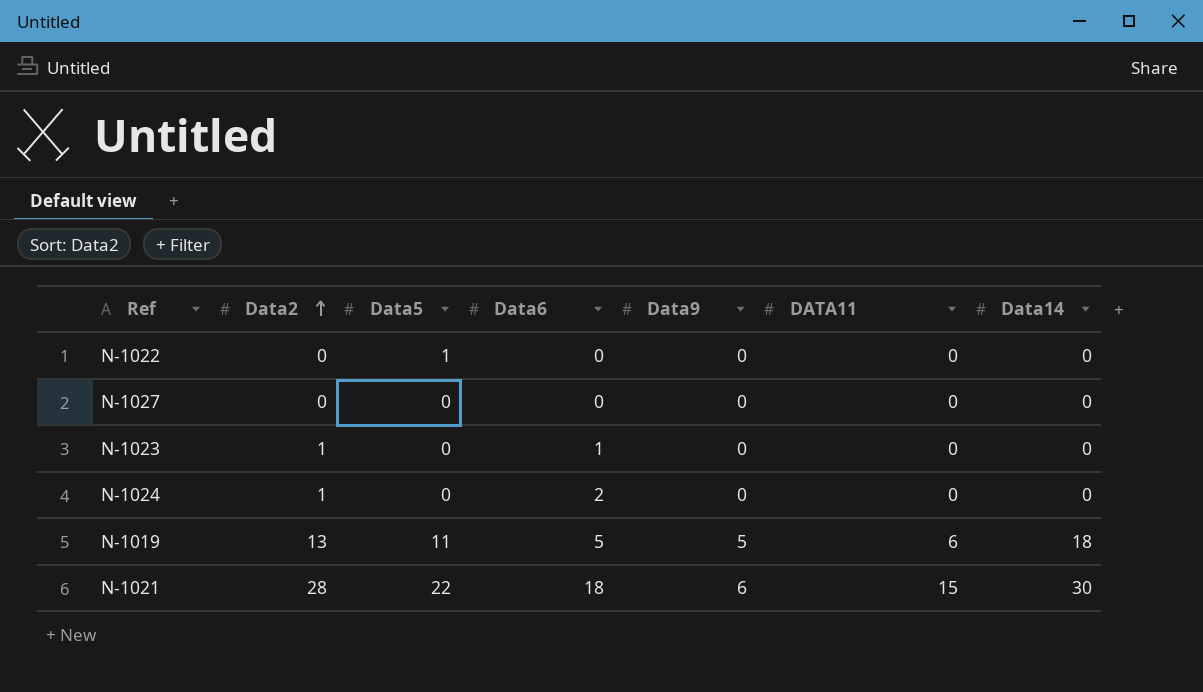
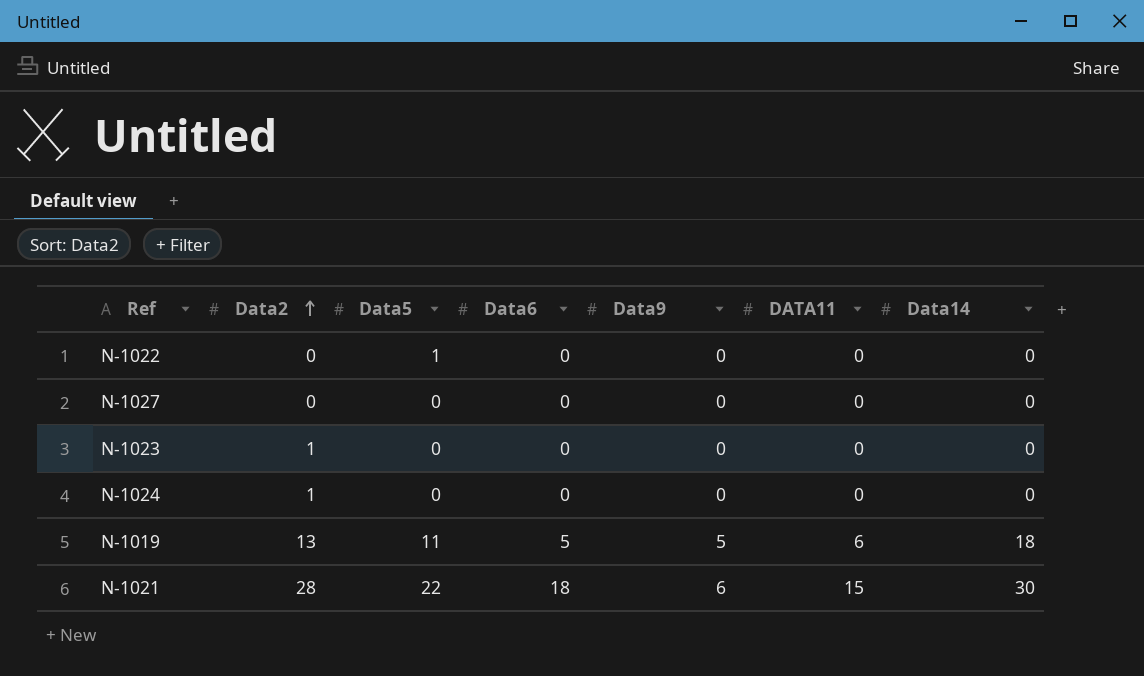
N-1023 | Data6: 1 -> 0
N-1024 | Data6: 2 -> 0

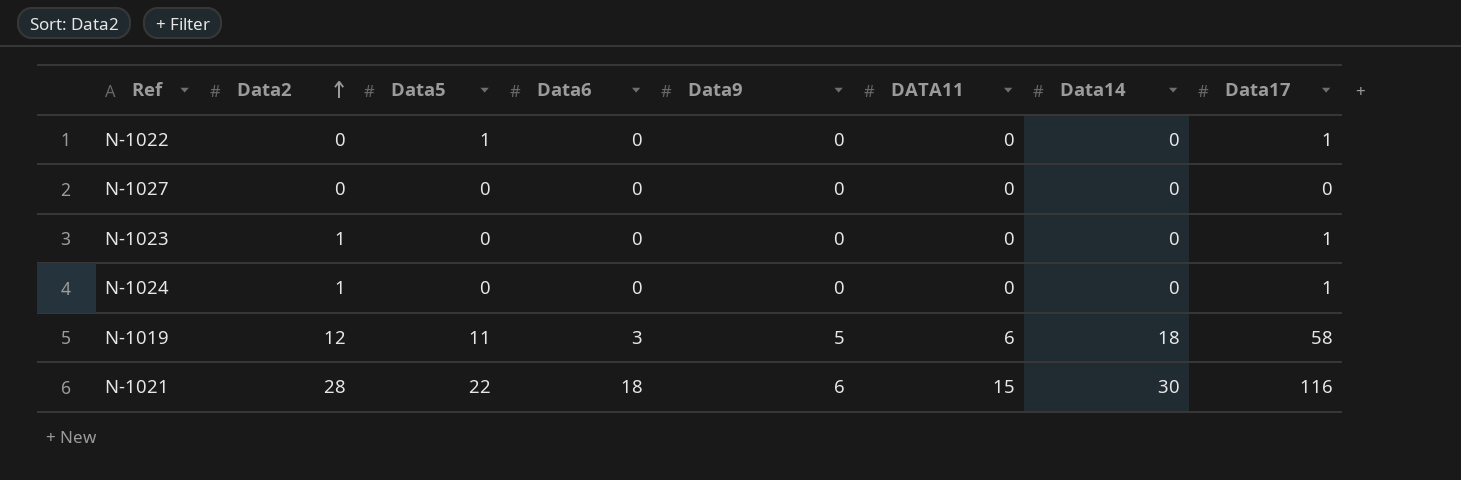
column Data17 | position: none -> 8
N-1019 | Data2: 13 -> 12
N-1019 | Data6: 5 -> 3

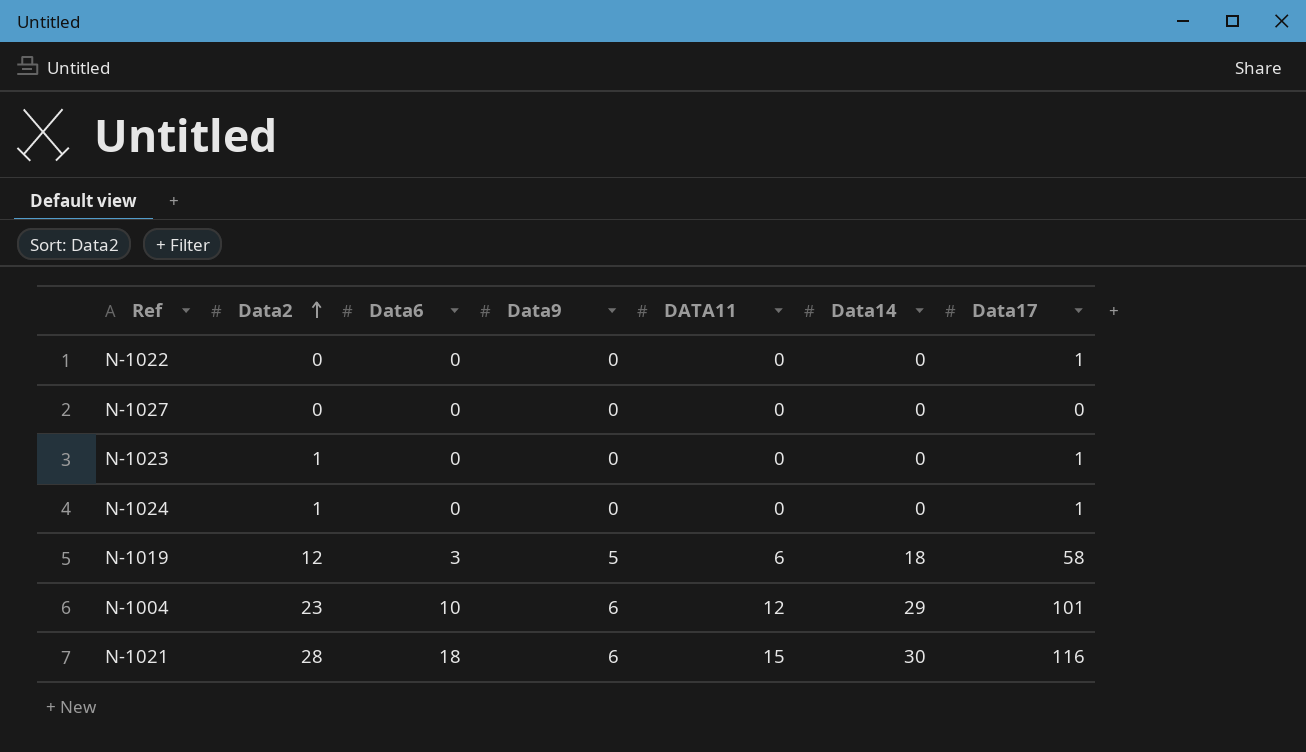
column Data5 | position: 3 -> none
row N-1004: none -> 23 | 10 | 6 | 12 | 29 | 101

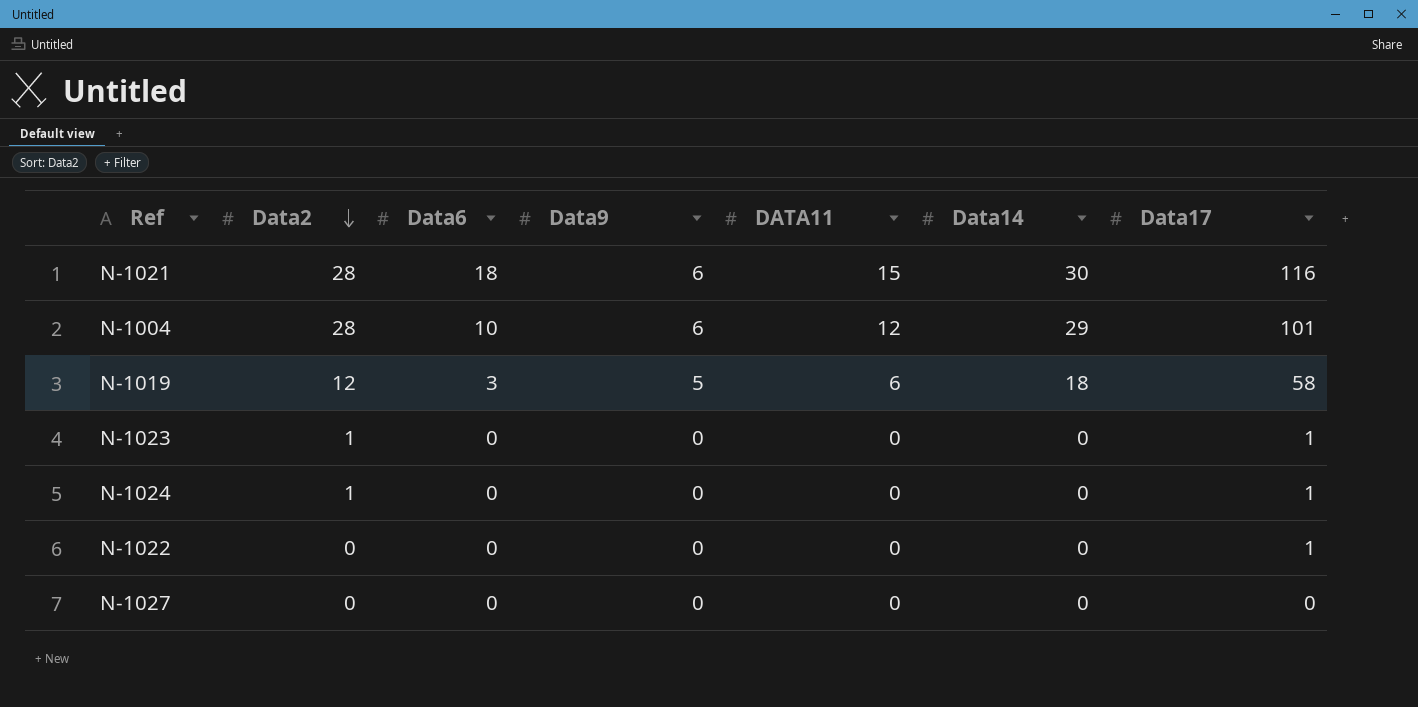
row order: Data2 ascending -> Data2 descending
N-1004 | Data2: 23 -> 28

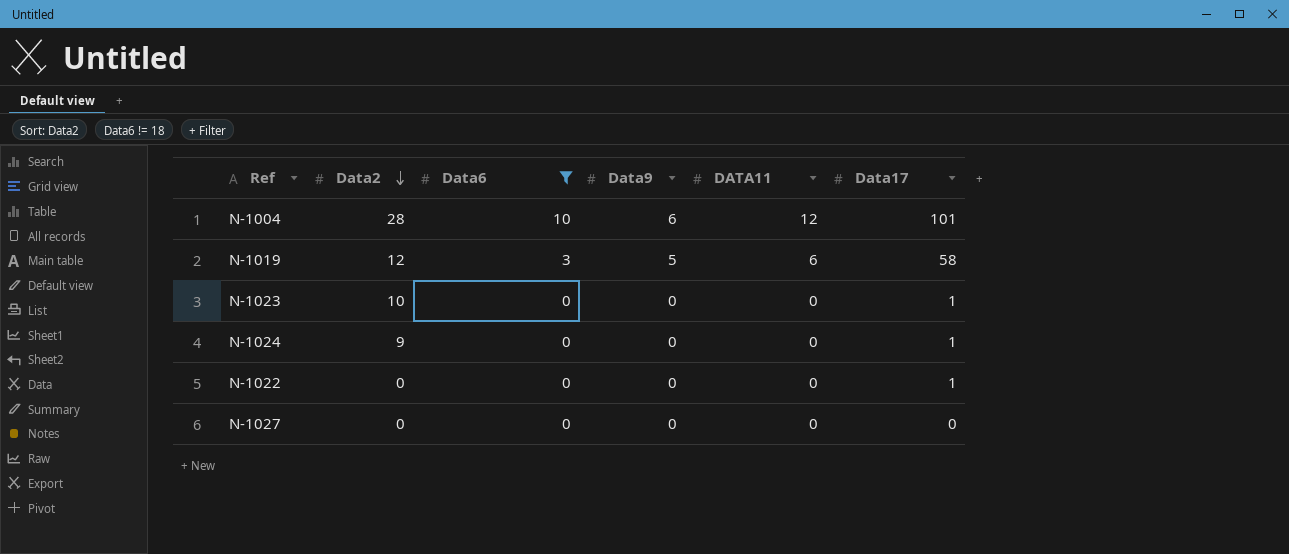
filter: none -> Data6 != 18
column Data14 | position: 6 -> none
N-1023 | Data2: 1 -> 10
N-1024 | Data2: 1 -> 9

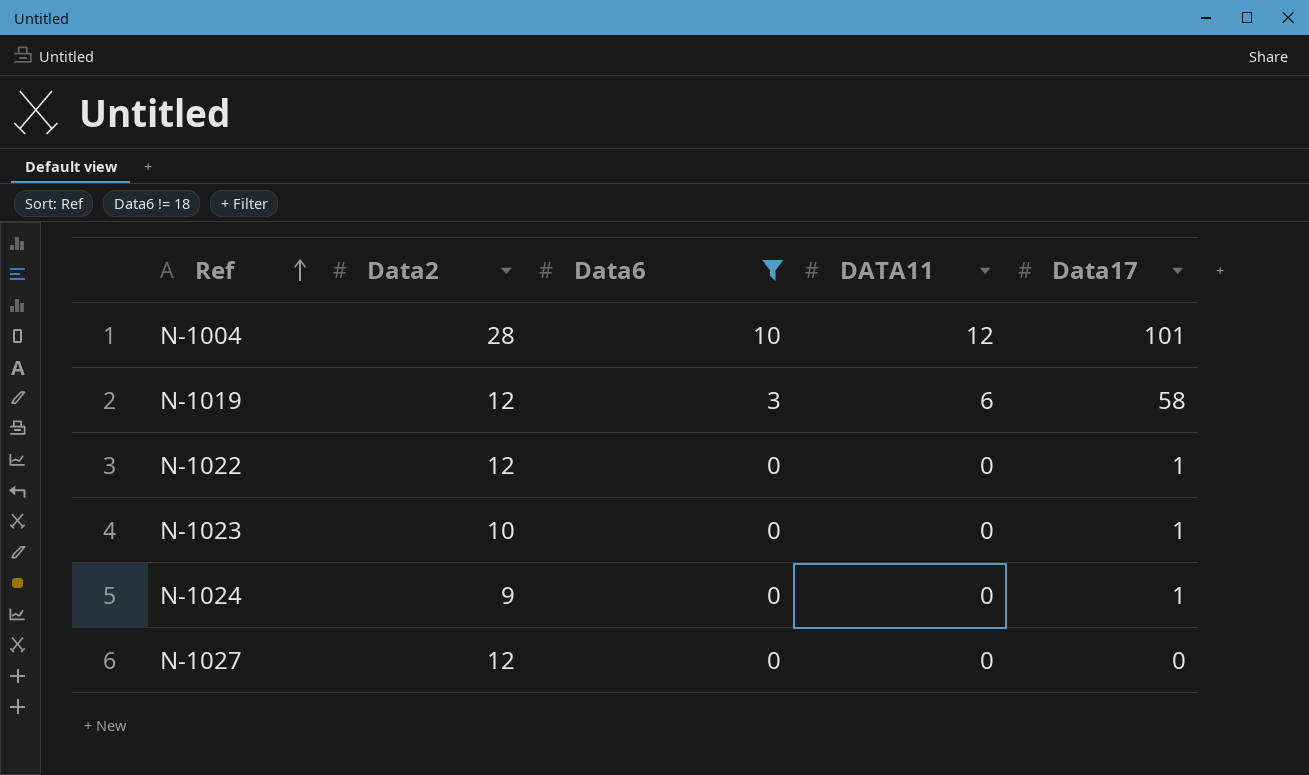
row order: Data2 descending -> Ref ascending
column Data9 | position: 4 -> none
N-1022 | Data2: 0 -> 12
N-1027 | Data2: 0 -> 12

